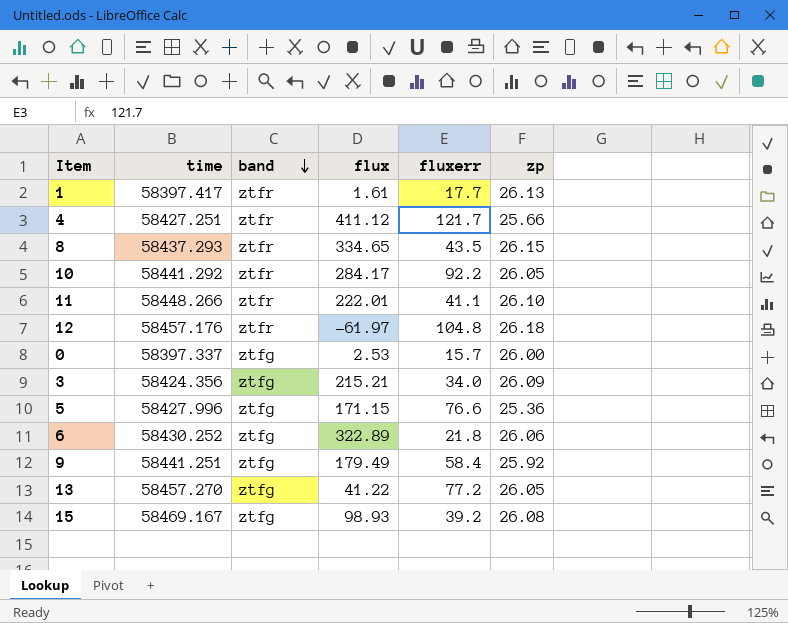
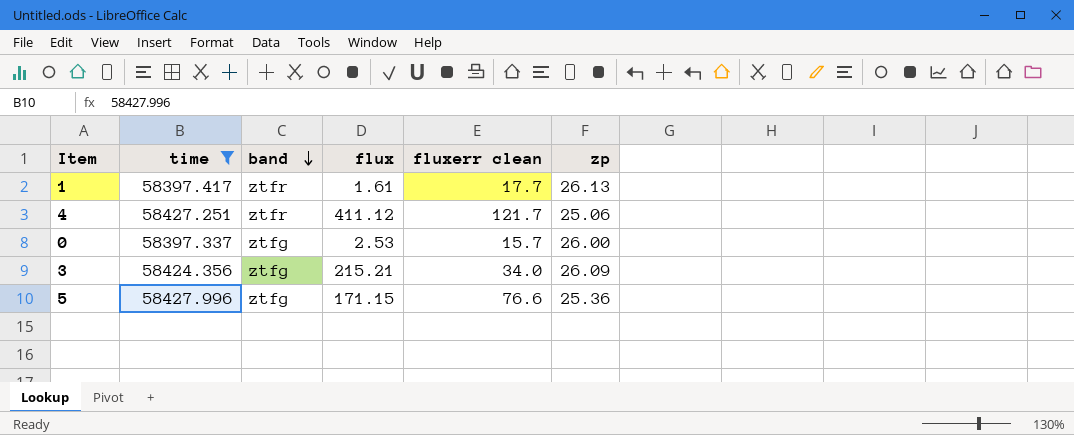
filter: none -> time <= 58427.996
column name: fluxerr -> fluxerr clean
4 | zp: 25.66 -> 25.06

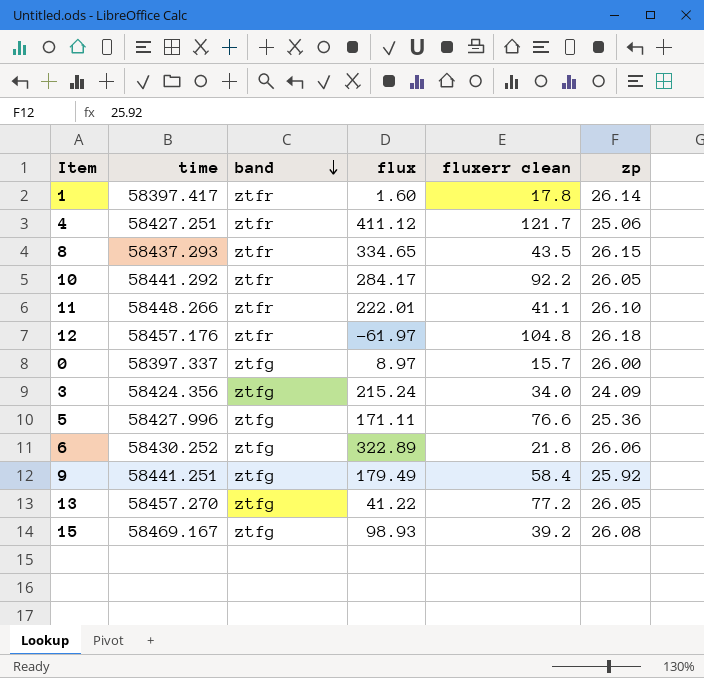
filter: time <= 58427.996 -> none
1 | flux: 1.61 -> 1.60
1 | fluxerr clean: 17.7 -> 17.8
1 | zp: 26.13 -> 26.14
0 | flux: 2.53 -> 8.97
3 | flux: 215.21 -> 215.24
3 | zp: 26.09 -> 24.09
5 | flux: 171.15 -> 171.11

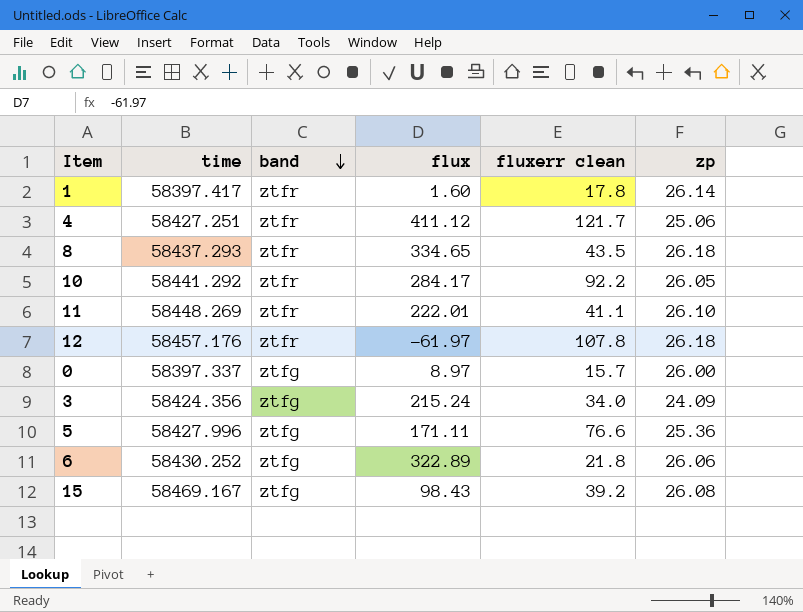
row 9: 58441.251 | ztfg | 179.49 | 58.4 | 25.92 -> none
row 13: 58457.270 | ztfg | 41.22 | 77.2 | 26.05 -> none
8 | zp: 26.15 -> 26.18
11 | time: 58448.266 -> 58448.269
12 | fluxerr clean: 104.8 -> 107.8
15 | flux: 98.93 -> 98.43

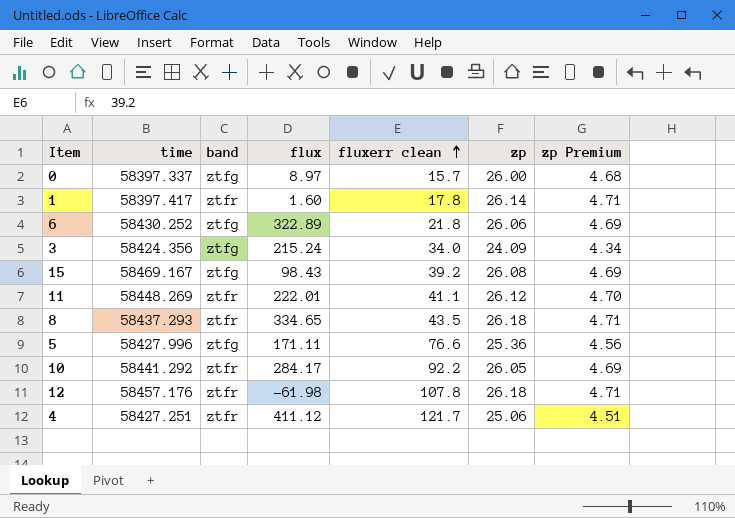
row order: band descending -> fluxerr clean ascending
column zp Premium | formula: none -> [zp] * 0.18
11 | zp: 26.10 -> 26.12
12 | flux: -61.97 -> -61.98

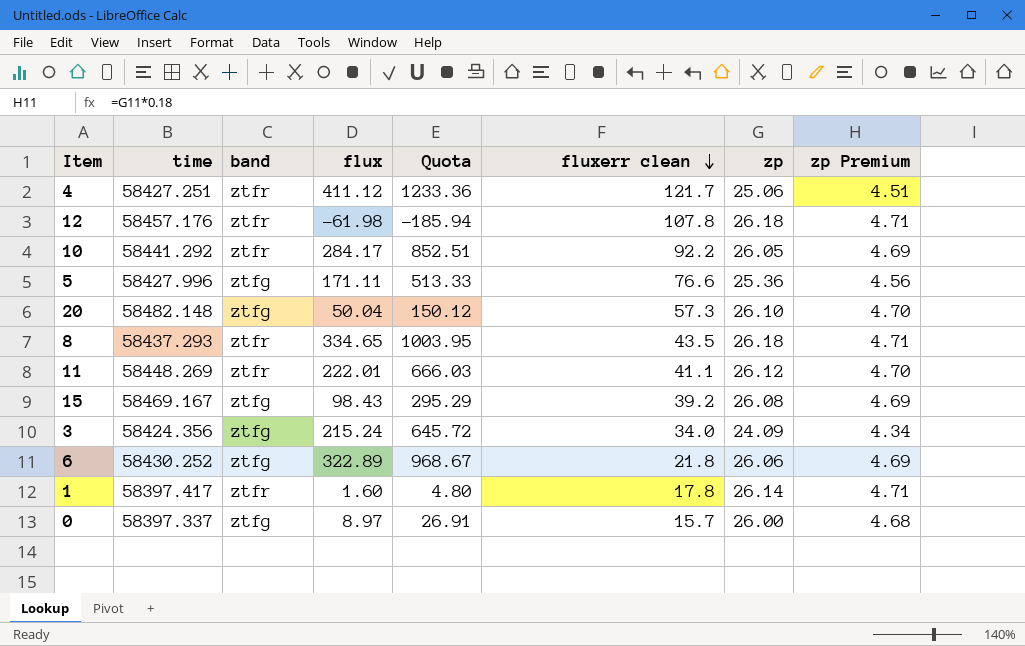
row order: fluxerr clean ascending -> fluxerr clean descending
column Quota | formula: none -> [flux] * 3
row 20: none -> 58482.148 | ztfg | 50.04 | 150.12 | 57.3 | 26.10 | 4.70

